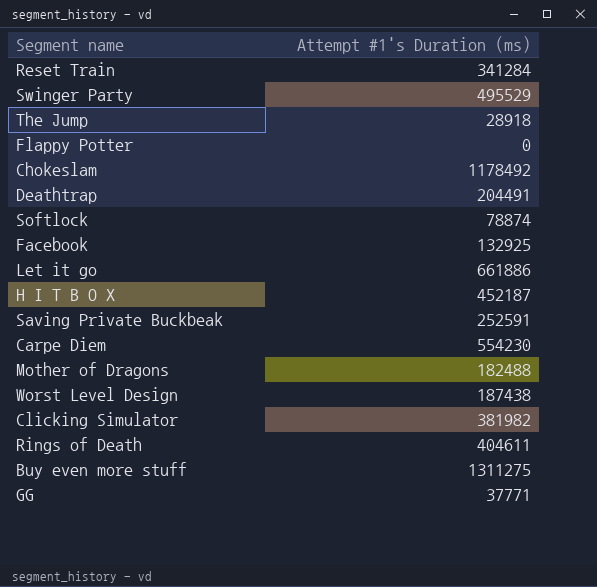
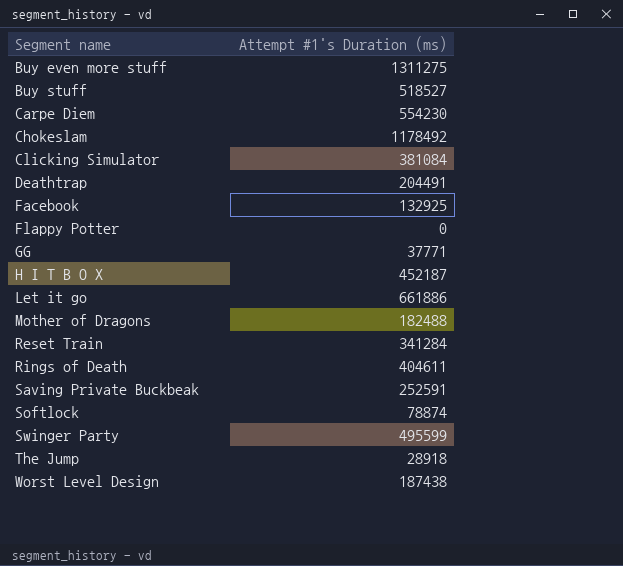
row order: none -> Segment name ascending
row Buy stuff: none -> 518527
Clicking Simulator | Attempt #1's Duration (ms): 381982 -> 381084
Swinger Party | Attempt #1's Duration (ms): 495529 -> 495599

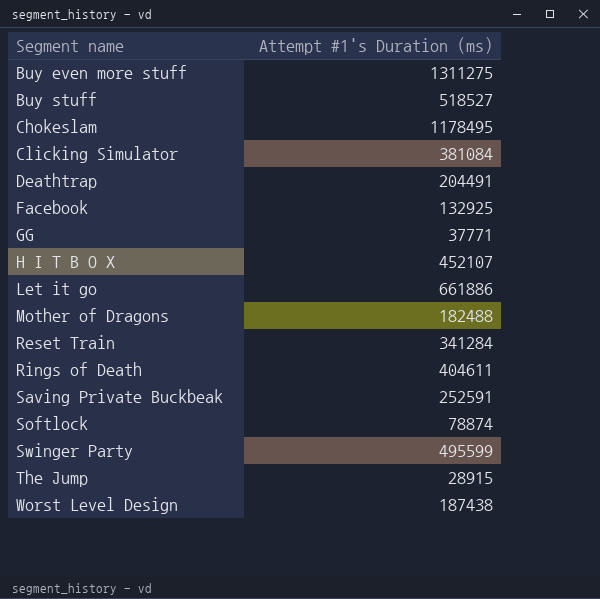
row Carpe Diem: 554230 -> none
row Flappy Potter: 0 -> none
Chokeslam | Attempt #1's Duration (ms): 1178492 -> 1178495
H I T B O X | Attempt #1's Duration (ms): 452187 -> 452107
The Jump | Attempt #1's Duration (ms): 28918 -> 28915

